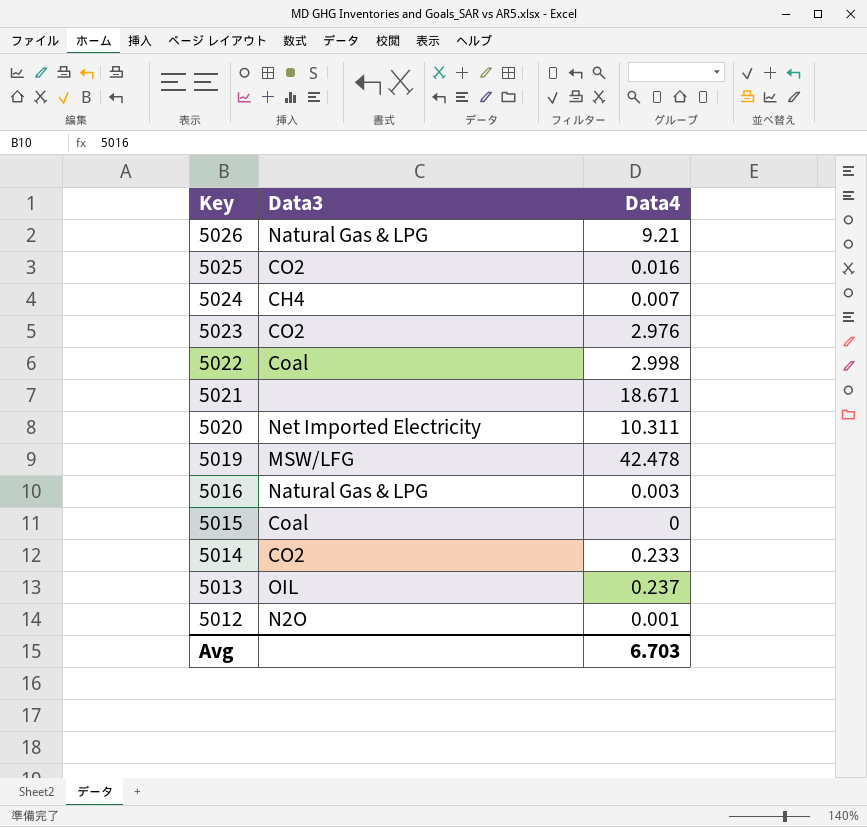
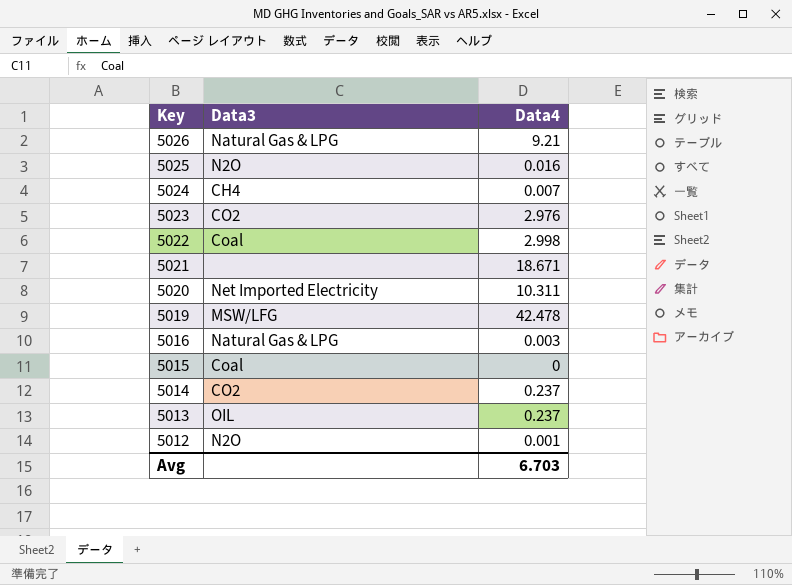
5025 | Data3: CO2 -> N2O
5014 | Data4: 0.233 -> 0.237

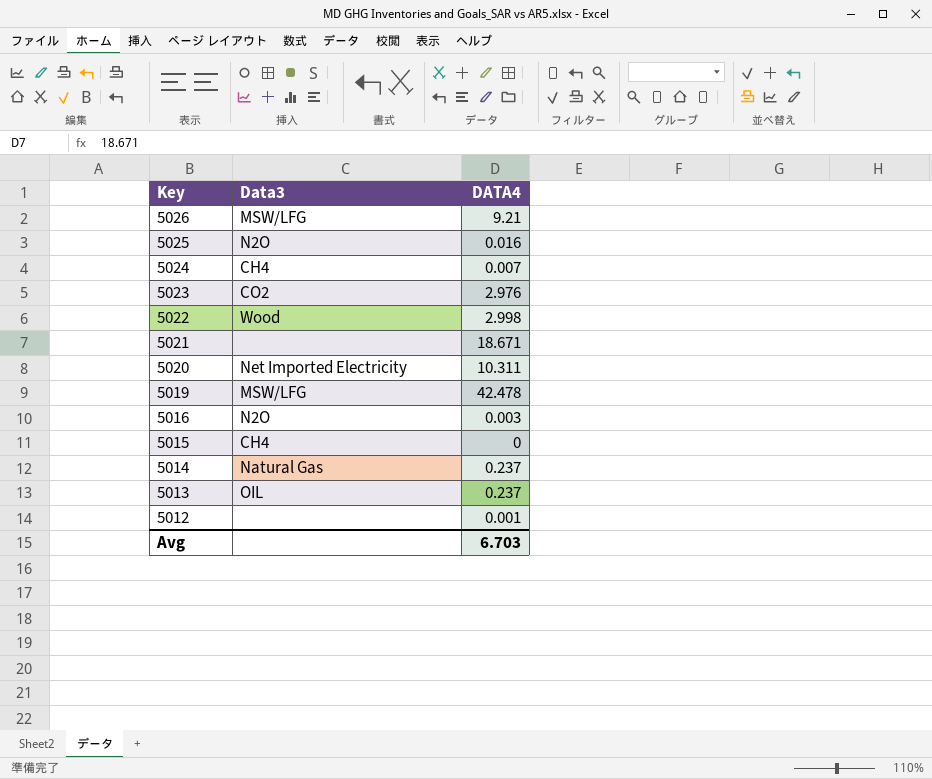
column name: Data4 -> DATA4
5026 | Data3: Natural Gas & LPG -> MSW/LFG
5022 | Data3: Coal -> Wood
5016 | Data3: Natural Gas & LPG -> N2O
5015 | Data3: Coal -> CH4
5014 | Data3: CO2 -> Natural Gas
5012 | Data3: N2O -> none

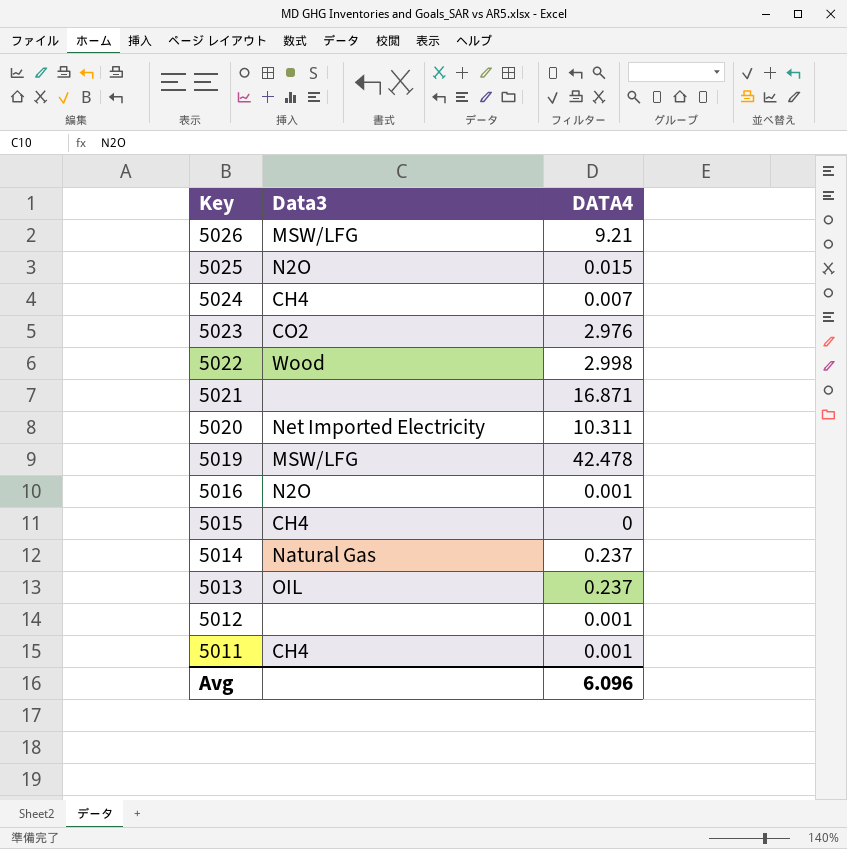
5025 | DATA4: 0.016 -> 0.015
5021 | DATA4: 18.671 -> 16.871
5016 | DATA4: 0.003 -> 0.001
row 5011: none -> CH4 | 0.001
Avg | DATA4: 6.703 -> 6.096

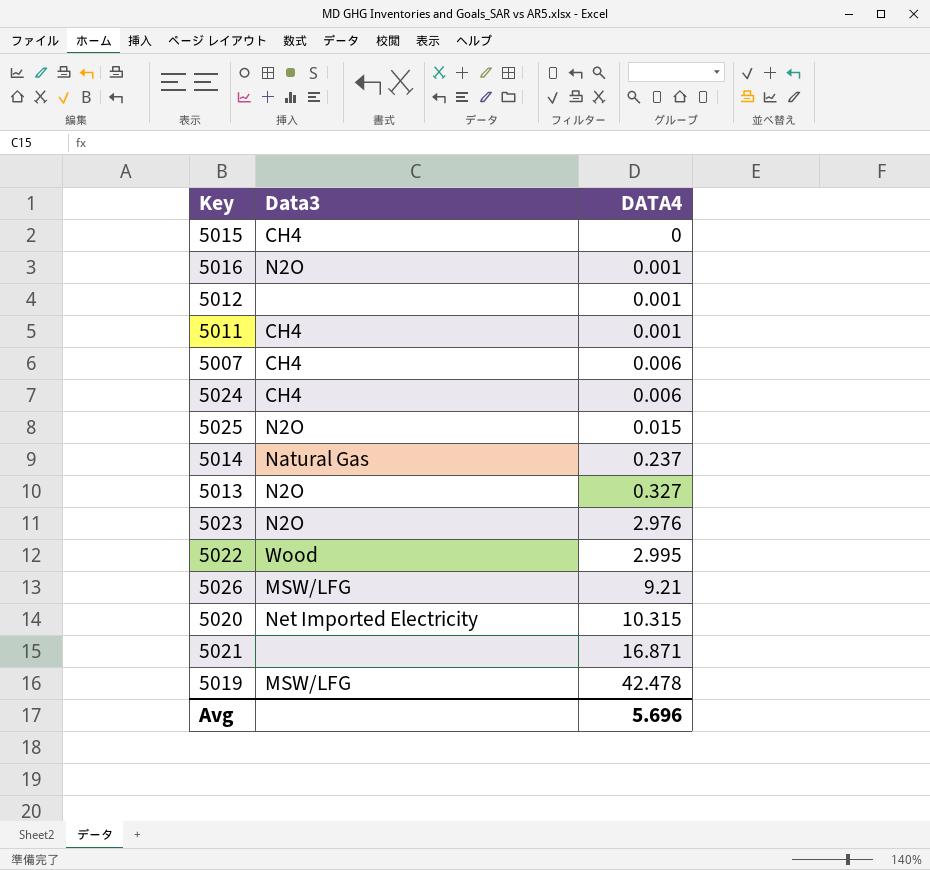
row order: Key descending -> DATA4 ascending
row 5007: none -> CH4 | 0.006
5024 | DATA4: 0.007 -> 0.006
5013 | Data3: OIL -> N2O
5013 | DATA4: 0.237 -> 0.327
5023 | Data3: CO2 -> N2O
5022 | DATA4: 2.998 -> 2.995
5020 | DATA4: 10.311 -> 10.315
Avg | DATA4: 6.096 -> 5.696

